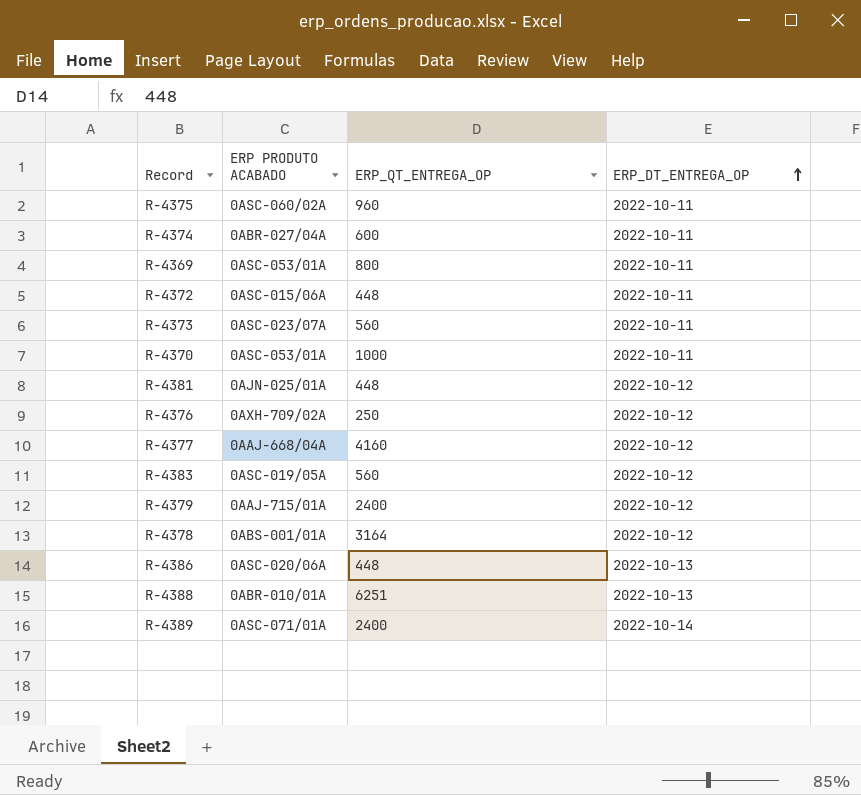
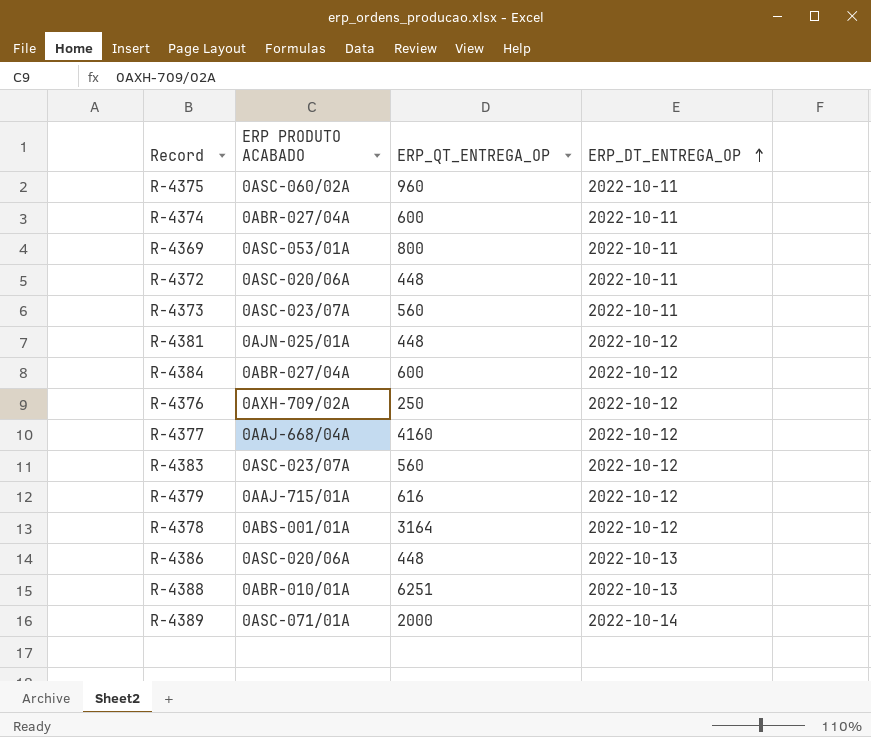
row R-4370: 0ASC-053/01A | 1000 | 2022-10-11 -> none
R-4372 | ERP PRODUTO ACABADO: 0ASC-015/06A -> 0ASC-020/06A
row R-4384: none -> 0ABR-027/04A | 600 | 2022-10-12
R-4383 | ERP PRODUTO ACABADO: 0ASC-019/05A -> 0ASC-023/07A
R-4379 | ERP_QT_ENTREGA_OP: 2400 -> 616
R-4389 | ERP_QT_ENTREGA_OP: 2400 -> 2000

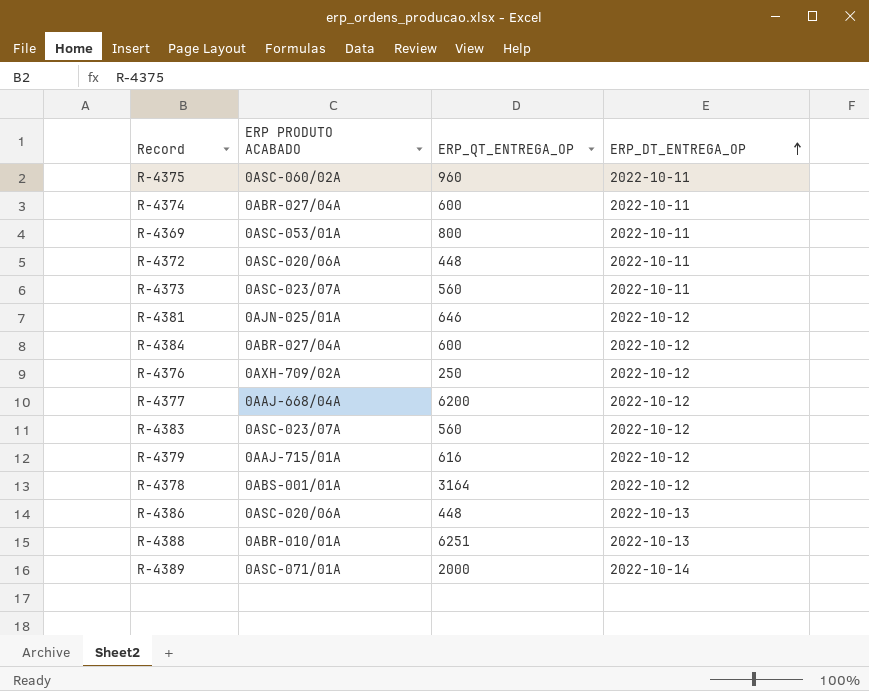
R-4381 | ERP_QT_ENTREGA_OP: 448 -> 646
R-4377 | ERP_QT_ENTREGA_OP: 4160 -> 6200

